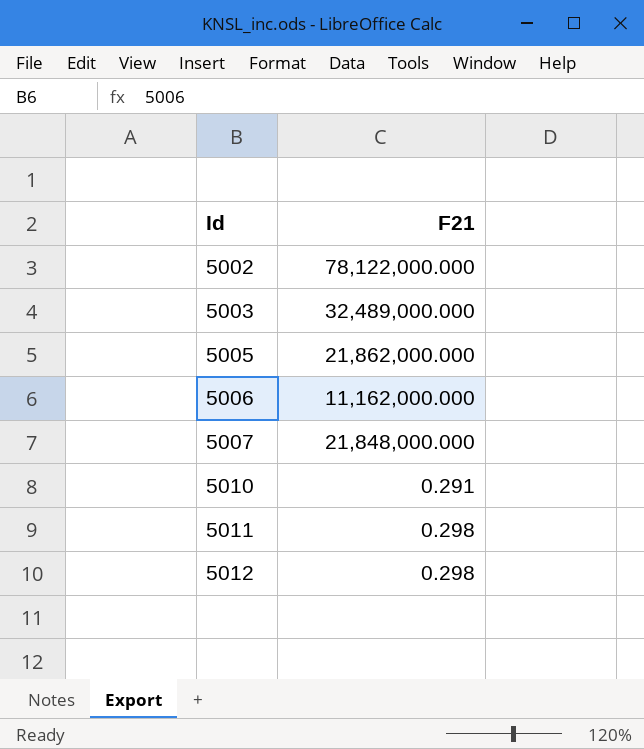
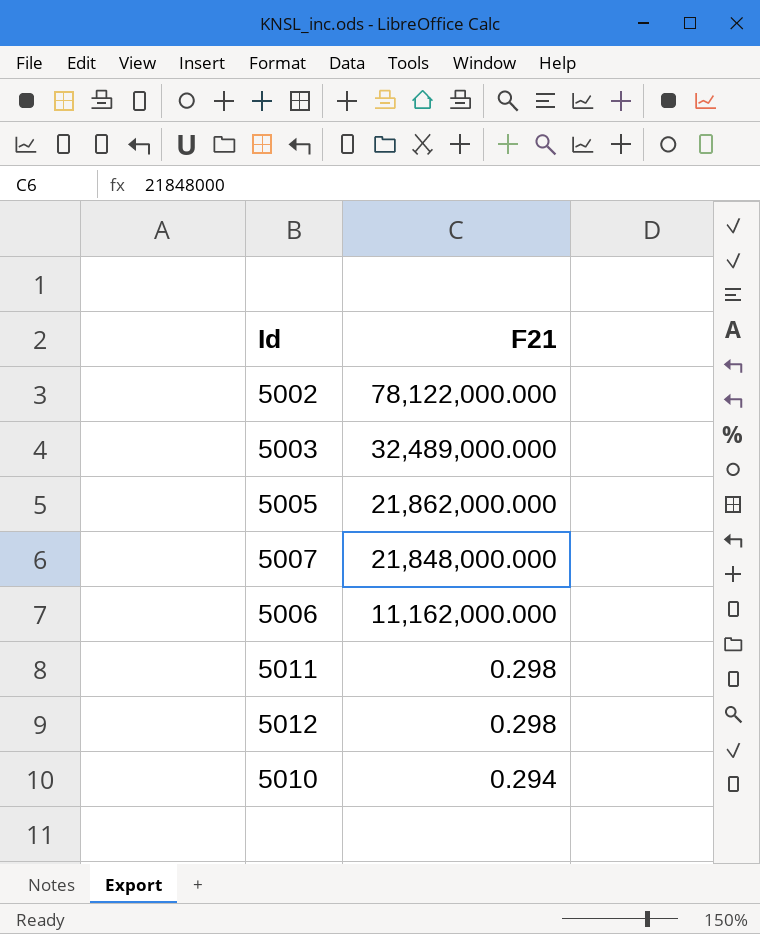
row order: Id ascending -> F21 descending
5010 | F21: 0.291 -> 0.294

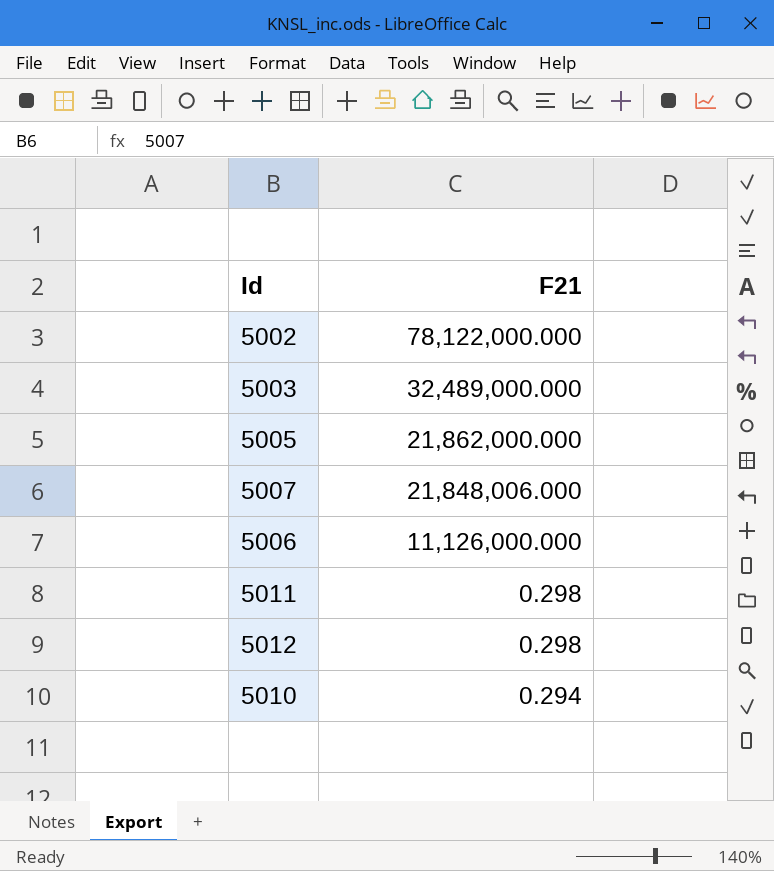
5007 | F21: 21,848,000.000 -> 21,848,006.000
5006 | F21: 11,162,000.000 -> 11,126,000.000

